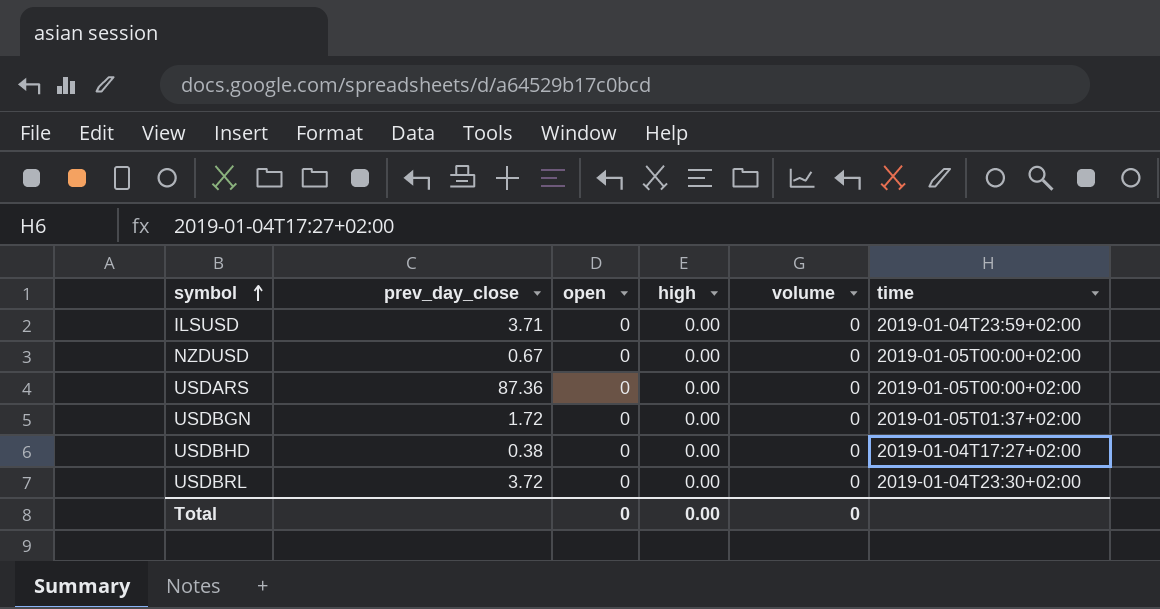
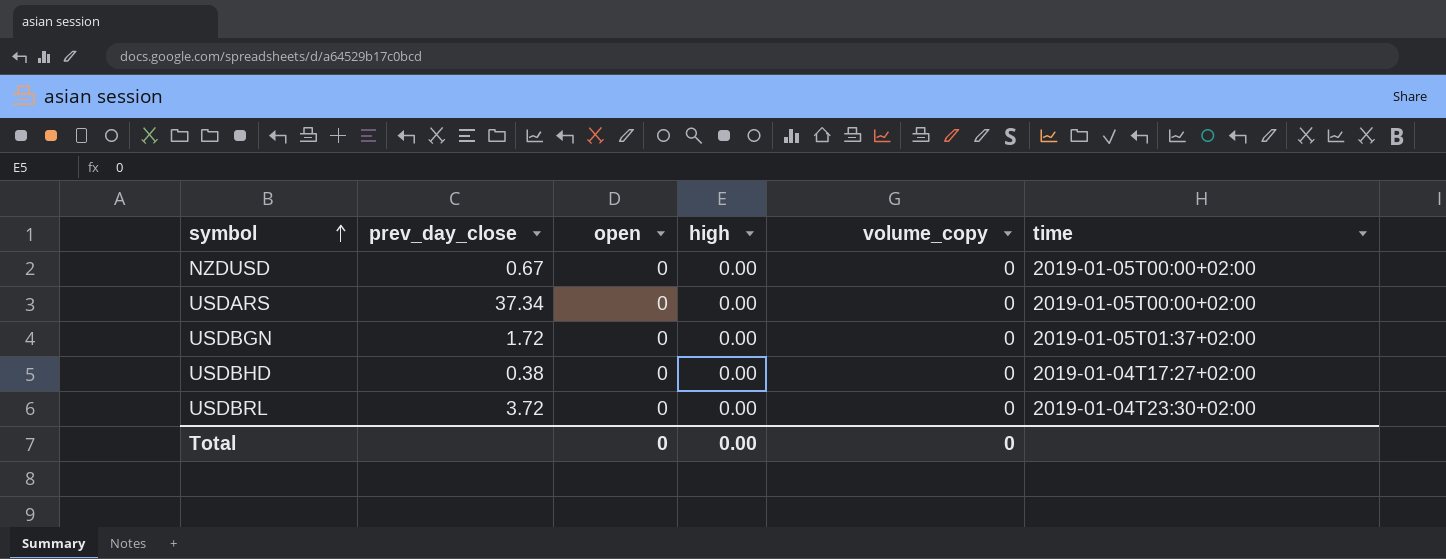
column name: volume -> volume_copy
row ILSUSD: 3.71 | 0 | 0.00 | 0 | 2019-01-04T23:59+02:00 -> none
USDARS | prev_day_close: 87.36 -> 37.34

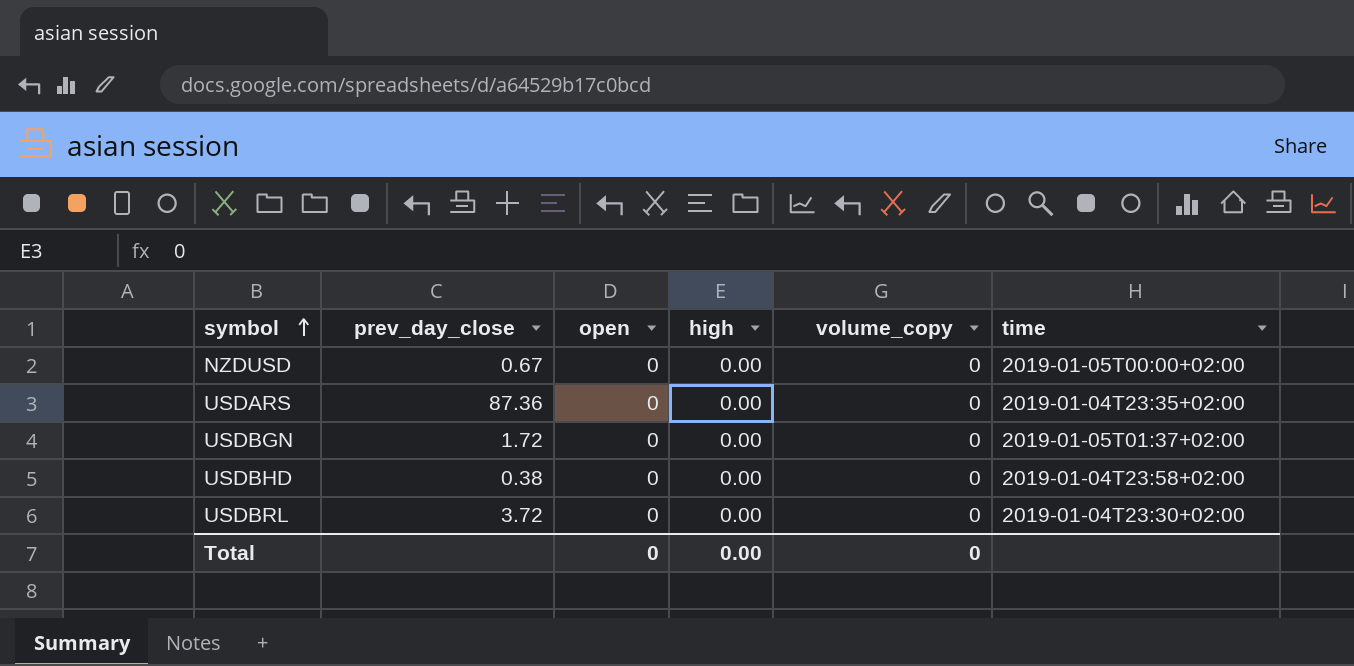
USDARS | prev_day_close: 37.34 -> 87.36
USDARS | time: 2019-01-05T00:00+02:00 -> 2019-01-04T23:35+02:00
USDBHD | time: 2019-01-04T17:27+02:00 -> 2019-01-04T23:58+02:00

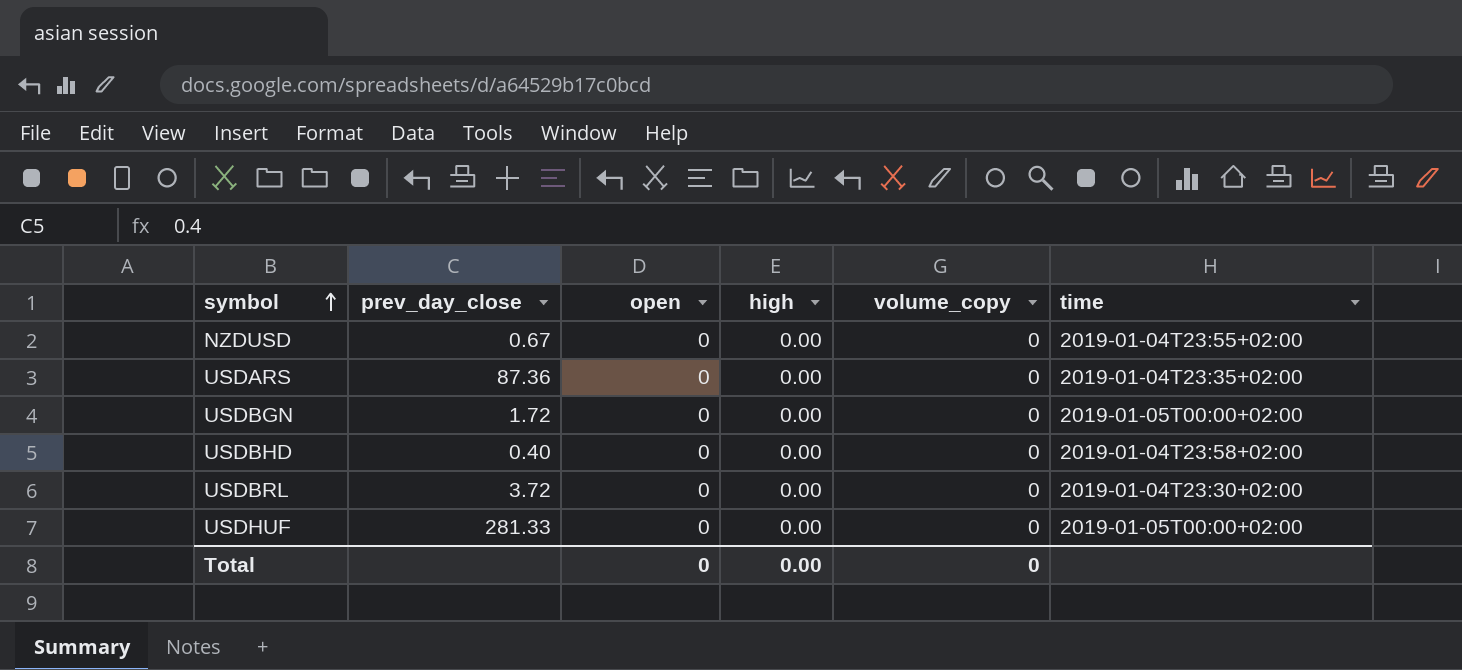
NZDUSD | time: 2019-01-05T00:00+02:00 -> 2019-01-04T23:55+02:00
USDBGN | time: 2019-01-05T01:37+02:00 -> 2019-01-05T00:00+02:00
USDBHD | prev_day_close: 0.38 -> 0.40
row USDHUF: none -> 281.33 | 0 | 0.00 | 0 | 2019-01-05T00:00+02:00

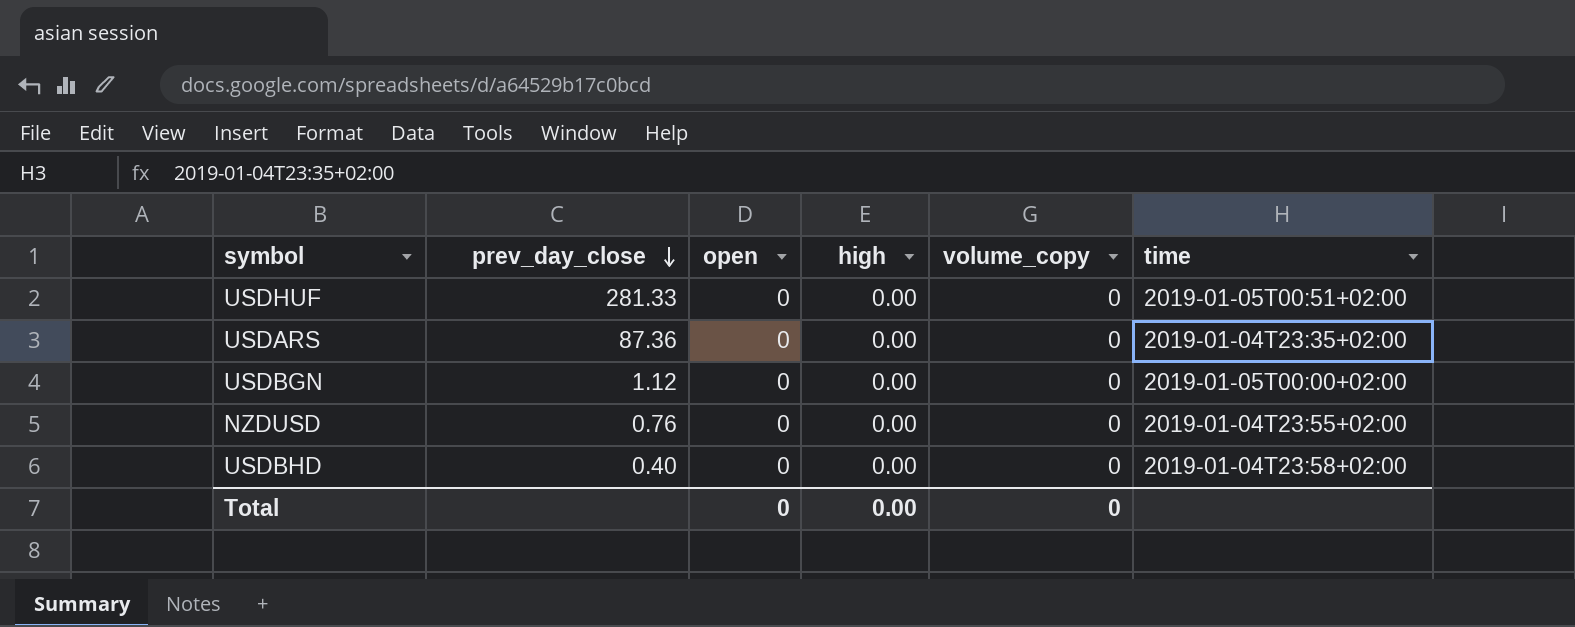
row order: symbol ascending -> prev_day_close descending
row USDBRL: 3.72 | 0 | 0.00 | 0 | 2019-01-04T23:30+02:00 -> none
USDHUF | time: 2019-01-05T00:00+02:00 -> 2019-01-05T00:51+02:00
USDBGN | prev_day_close: 1.72 -> 1.12
NZDUSD | prev_day_close: 0.67 -> 0.76

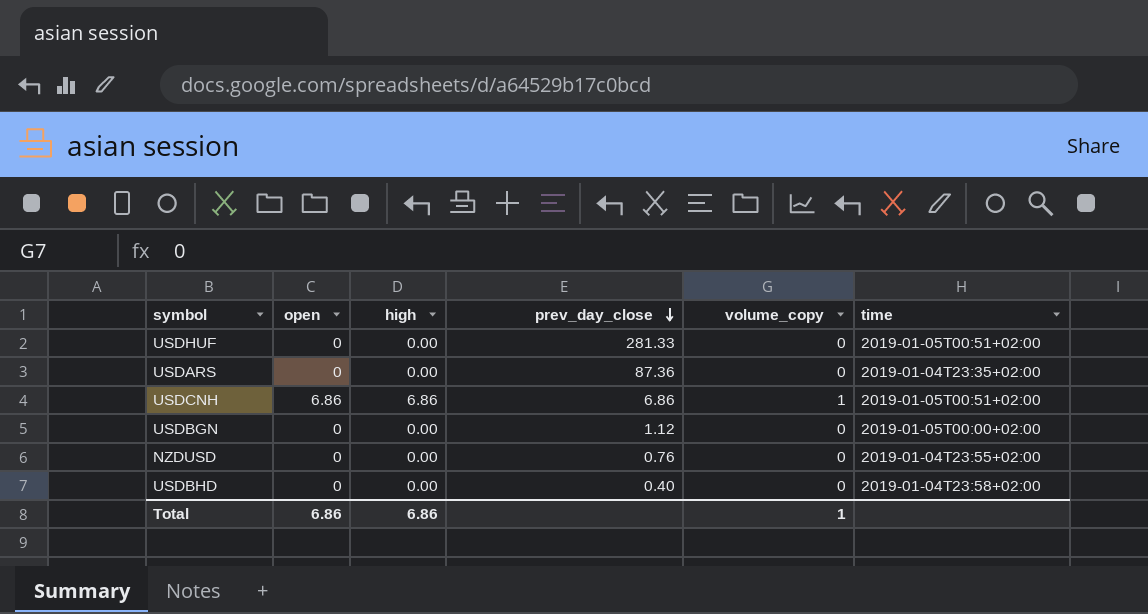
column prev_day_close | position: 2 -> 4
row USDCNH: none -> 6.86 | 6.86 | 6.86 | 1 | 2019-01-05T00:51+02:00
Total | open: 0 -> 6.86
Total | high: 0.00 -> 6.86
Total | volume_copy: 0 -> 1

